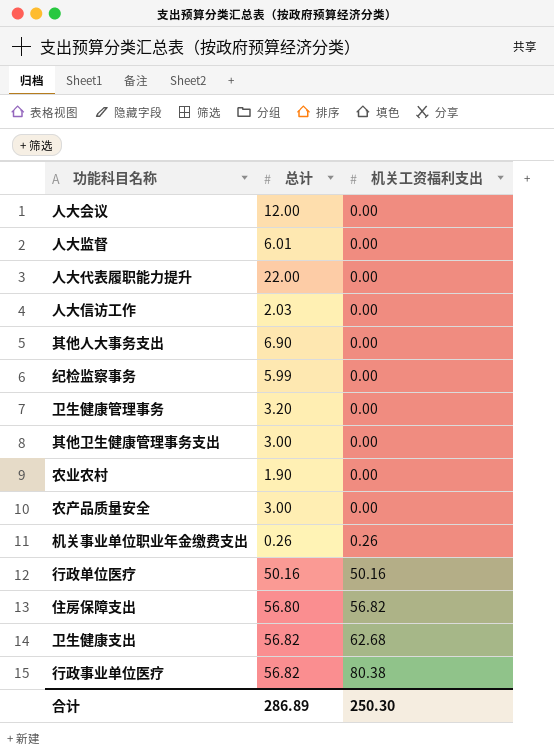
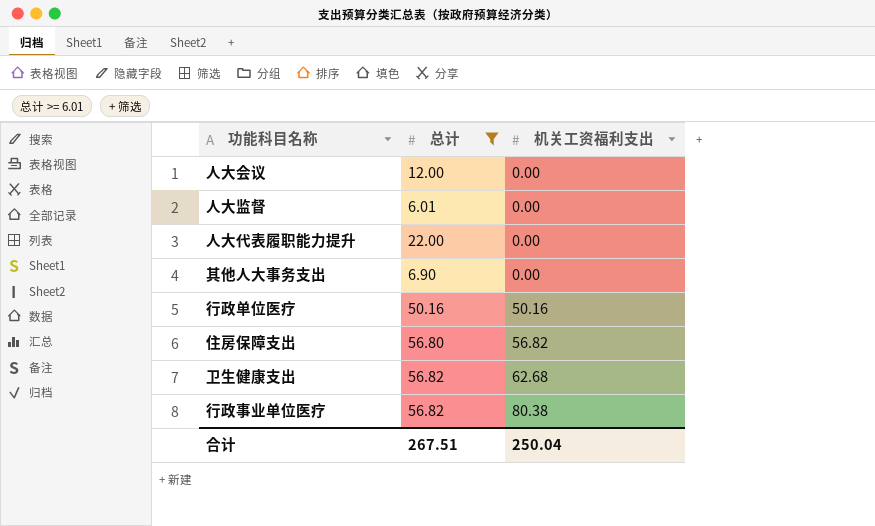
filter: none -> 总计 >= 6.01
合计 | 总计: 286.89 -> 267.51
合计 | 机关工资福利支出: 250.30 -> 250.04

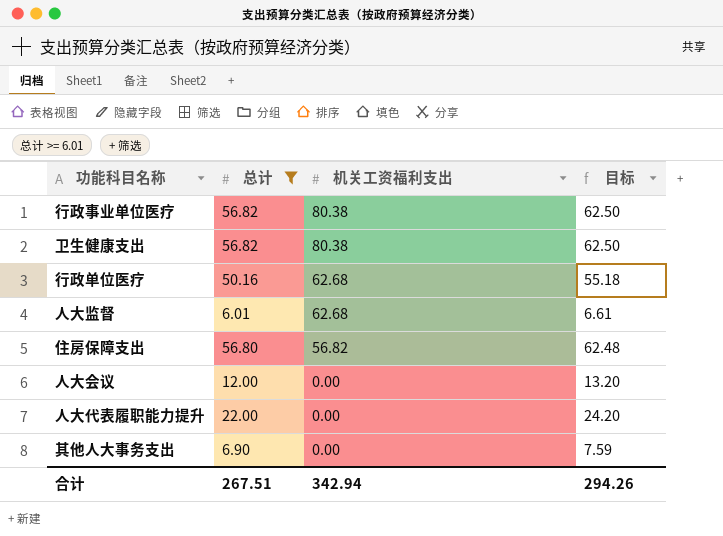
row order: 机关工资福利支出 ascending -> 机关工资福利支出 descending
column 目标 | formula: none -> [总计] * 1.1
卫生健康支出 | 机关工资福利支出: 62.68 -> 80.38
行政单位医疗 | 机关工资福利支出: 50.16 -> 62.68
人大监督 | 机关工资福利支出: 0.00 -> 62.68
合计 | 机关工资福利支出: 250.04 -> 342.94

